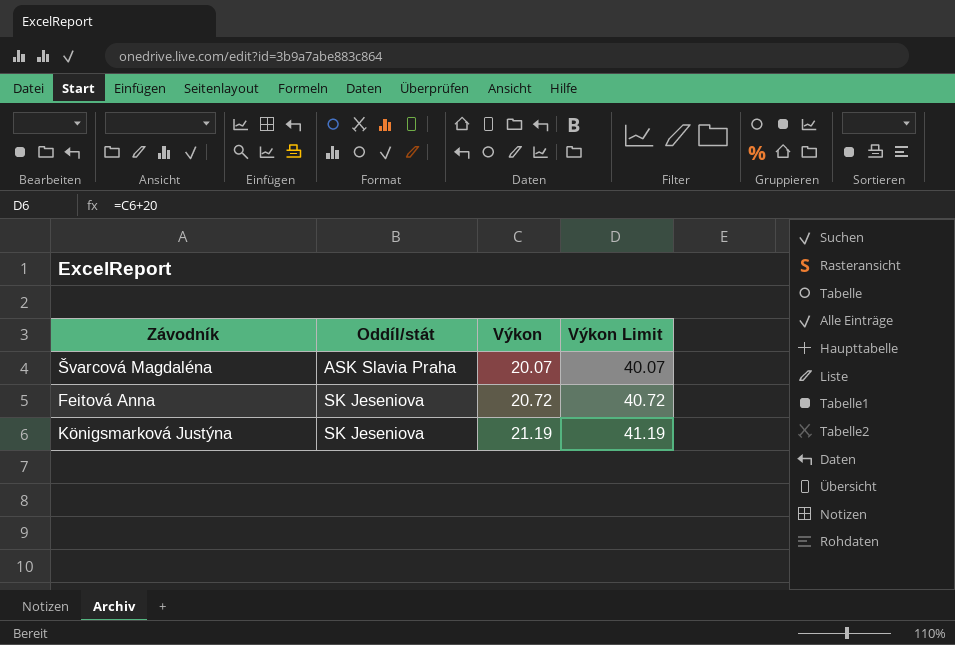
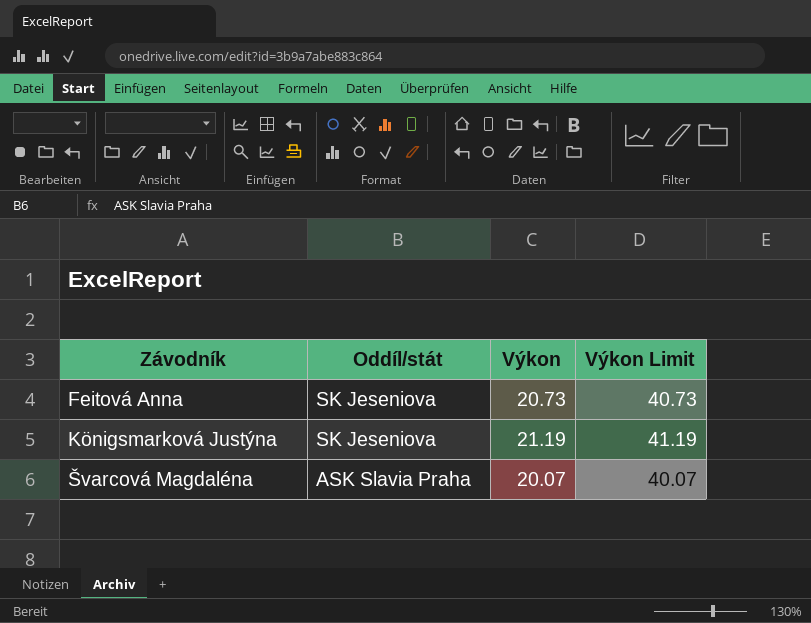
row order: Oddíl/stát ascending -> Závodník ascending
Feitová Anna | Výkon: 20.72 -> 20.73
Feitová Anna | Výkon Limit: 40.72 -> 40.73

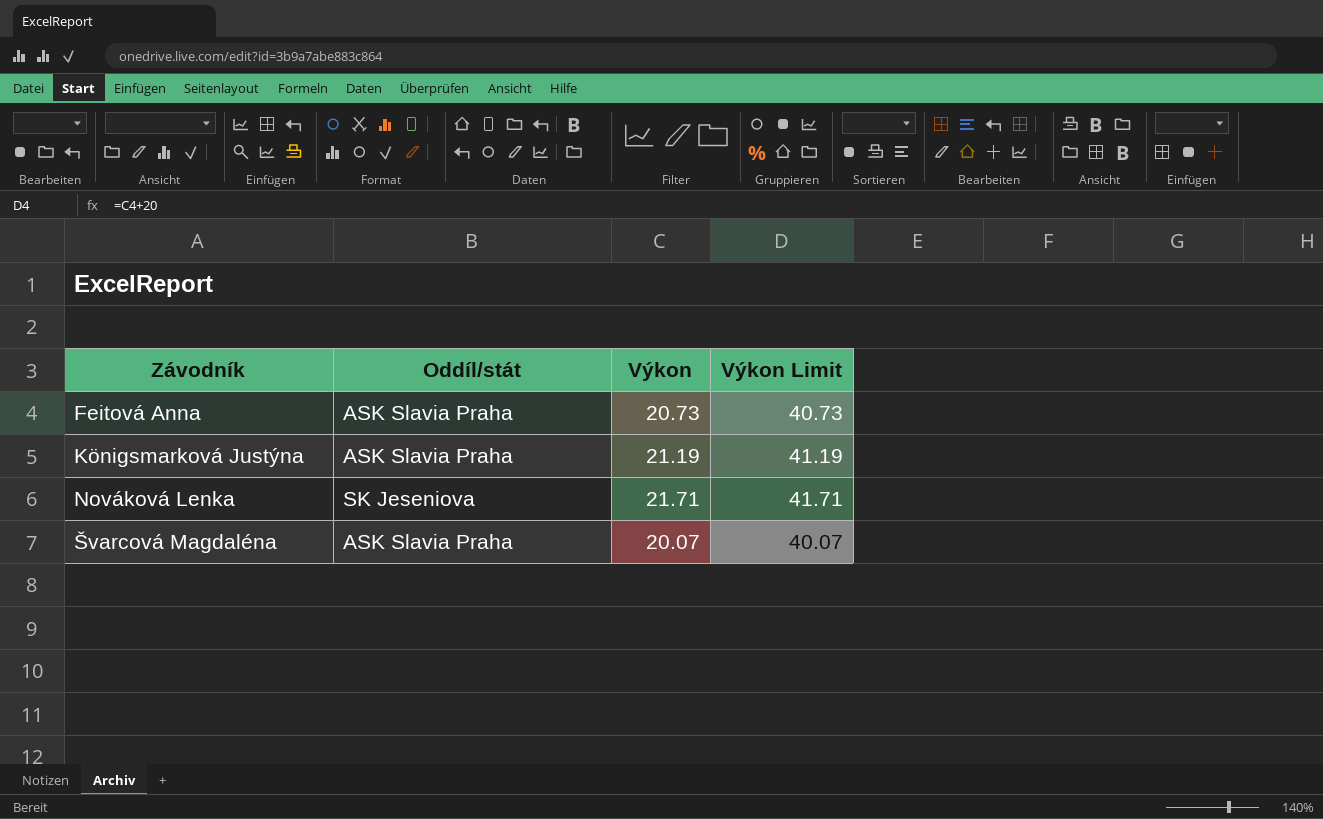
Feitová Anna | Oddíl/stát: SK Jeseniova -> ASK Slavia Praha
Königsmarková Justýna | Oddíl/stát: SK Jeseniova -> ASK Slavia Praha
row Nováková Lenka: none -> SK Jeseniova | 21.71 | 41.71

